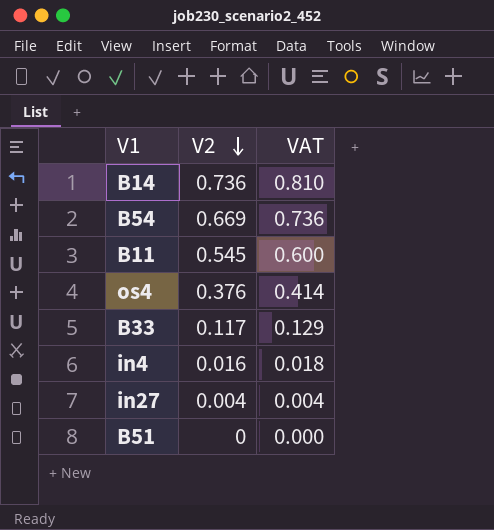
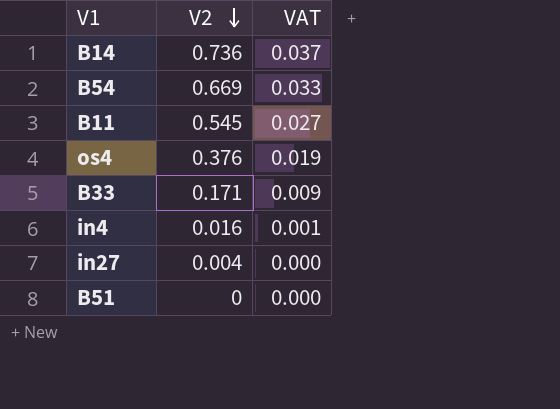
column VAT | formula: [V2] * 1.1 -> [V2] * 0.05
B33 | V2: 0.117 -> 0.171

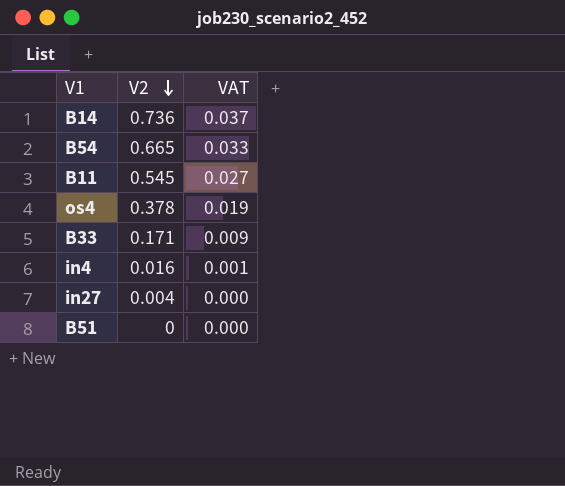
B54 | V2: 0.669 -> 0.665
os4 | V2: 0.376 -> 0.378

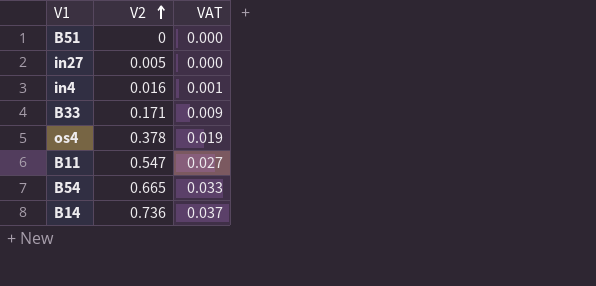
row order: V2 descending -> V2 ascending
in27 | V2: 0.004 -> 0.005
B11 | V2: 0.545 -> 0.547

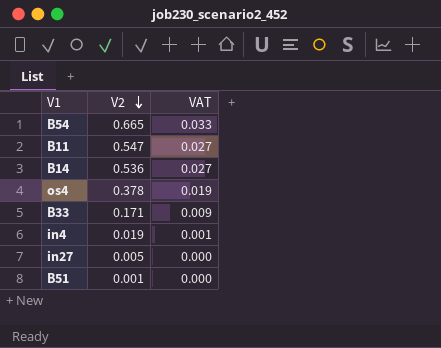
row order: V2 ascending -> V2 descending
B14 | V2: 0.736 -> 0.536
B14 | VAT: 0.037 -> 0.027
in4 | V2: 0.016 -> 0.019
B51 | V2: 0 -> 0.001

